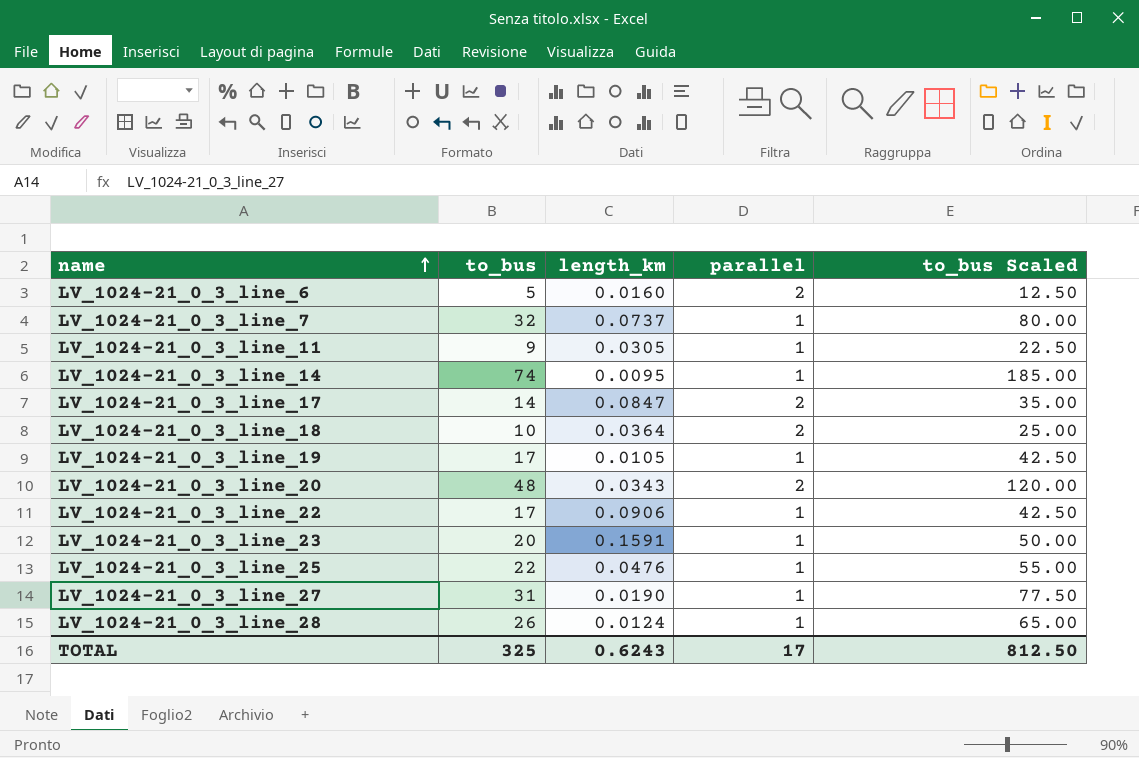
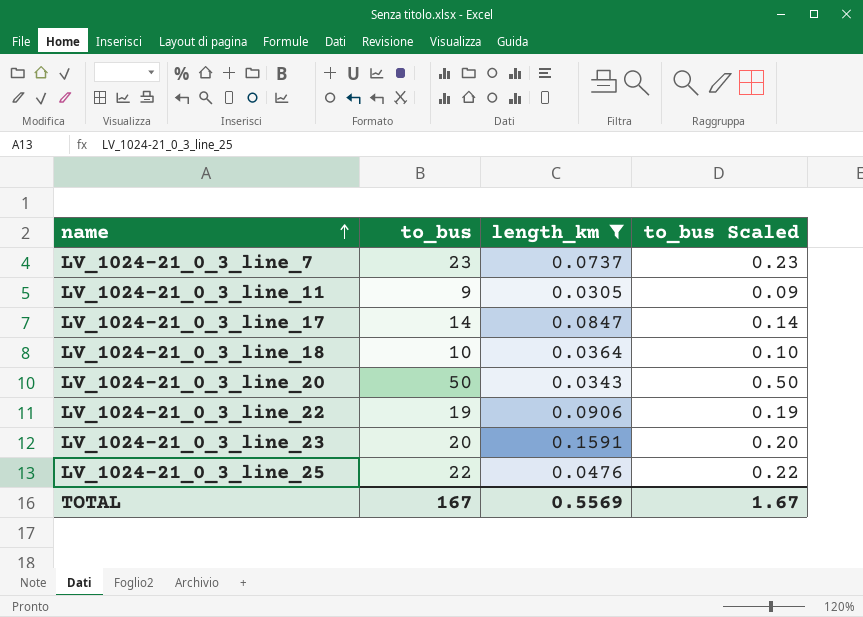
filter: none -> length_km >= 0.0305
column parallel | position: 4 -> none
column to_bus Scaled | formula: [to_bus] * 2.5 -> [to_bus] * 0.01
LV_1024-21_0_3_line_7 | to_bus: 32 -> 23
LV_1024-21_0_3_line_20 | to_bus: 48 -> 50
LV_1024-21_0_3_line_22 | to_bus: 17 -> 19
TOTAL | to_bus: 325 -> 167
TOTAL | length_km: 0.6243 -> 0.5569
TOTAL | to_bus Scaled: 812.50 -> 1.67

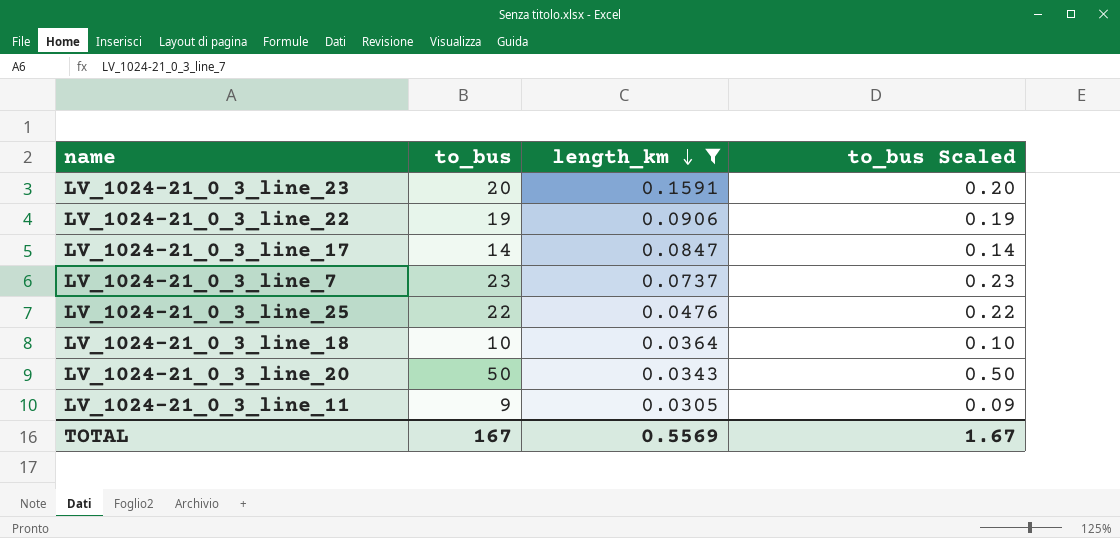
row order: name ascending -> length_km descending

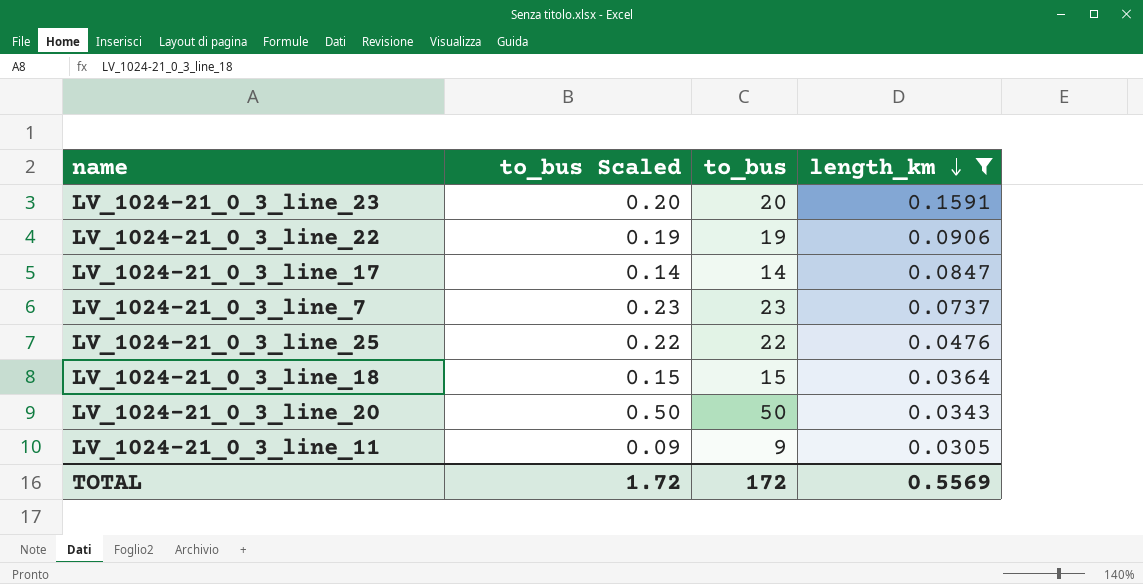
column to_bus Scaled | position: 4 -> 2
LV_1024-21_0_3_line_18 | to_bus Scaled: 0.10 -> 0.15
LV_1024-21_0_3_line_18 | to_bus: 10 -> 15
TOTAL | to_bus Scaled: 1.67 -> 1.72
TOTAL | to_bus: 167 -> 172

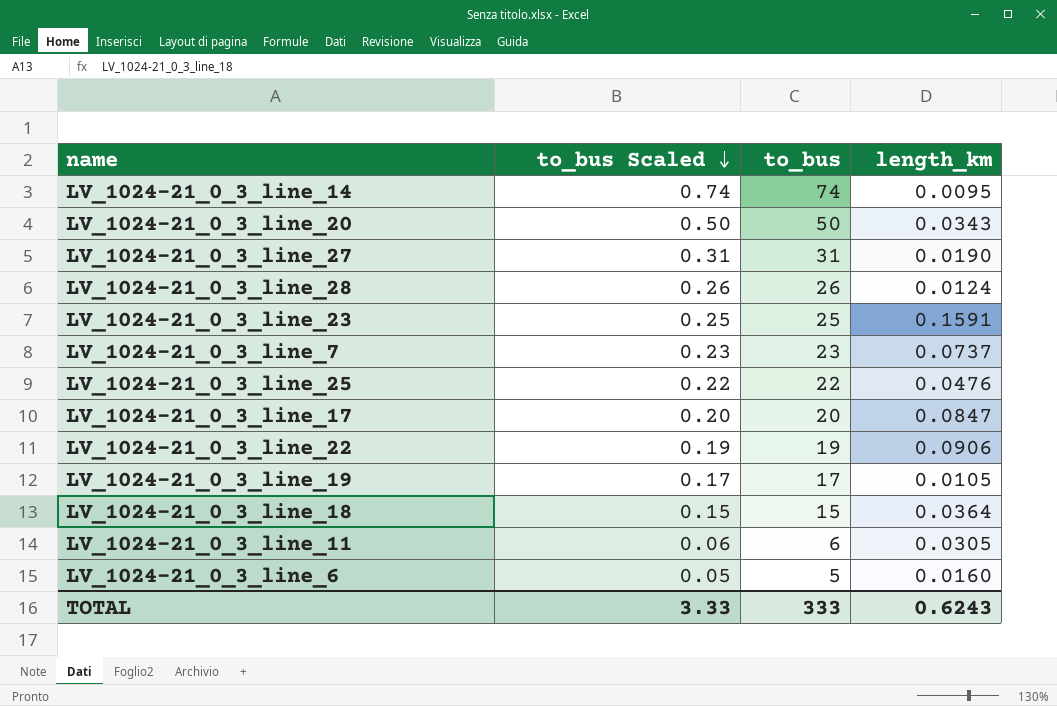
filter: length_km >= 0.0305 -> none
row order: length_km descending -> to_bus Scaled descending
LV_1024-21_0_3_line_23 | to_bus Scaled: 0.20 -> 0.25
LV_1024-21_0_3_line_23 | to_bus: 20 -> 25
LV_1024-21_0_3_line_17 | to_bus Scaled: 0.14 -> 0.20
LV_1024-21_0_3_line_17 | to_bus: 14 -> 20
LV_1024-21_0_3_line_11 | to_bus Scaled: 0.09 -> 0.06
LV_1024-21_0_3_line_11 | to_bus: 9 -> 6
TOTAL | to_bus Scaled: 1.72 -> 3.33
TOTAL | to_bus: 172 -> 333
TOTAL | length_km: 0.5569 -> 0.6243

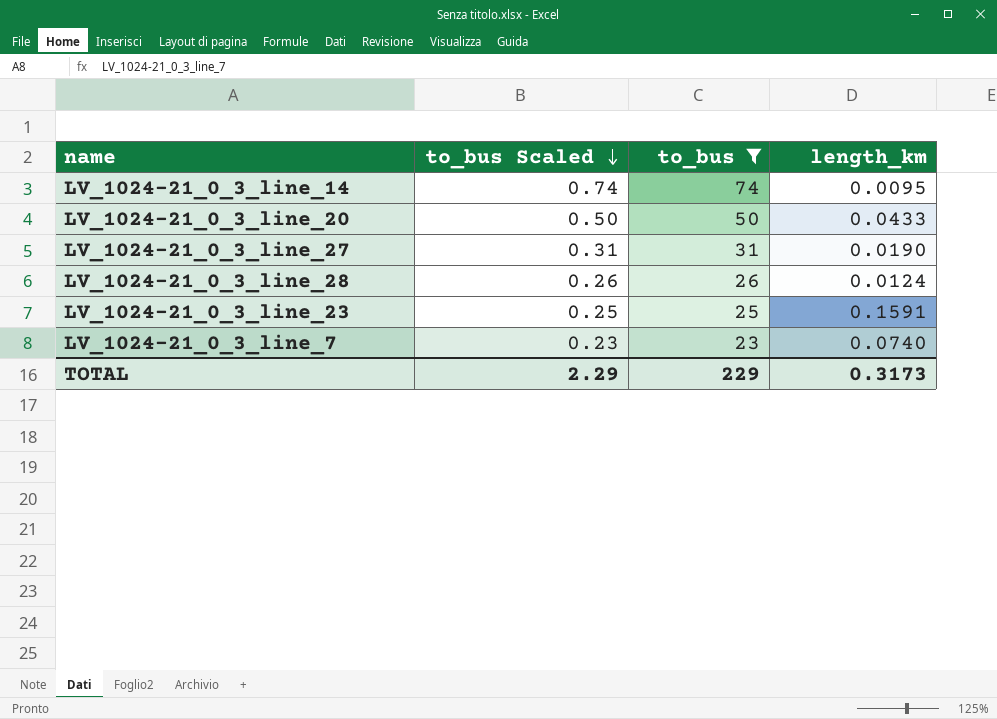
filter: none -> to_bus >= 23
LV_1024-21_0_3_line_20 | length_km: 0.0343 -> 0.0433
LV_1024-21_0_3_line_7 | length_km: 0.0737 -> 0.0740
TOTAL | to_bus Scaled: 3.33 -> 2.29
TOTAL | to_bus: 333 -> 229
TOTAL | length_km: 0.6243 -> 0.3173

